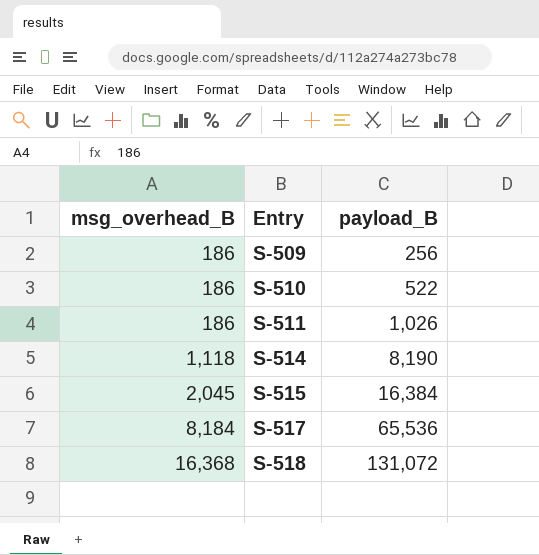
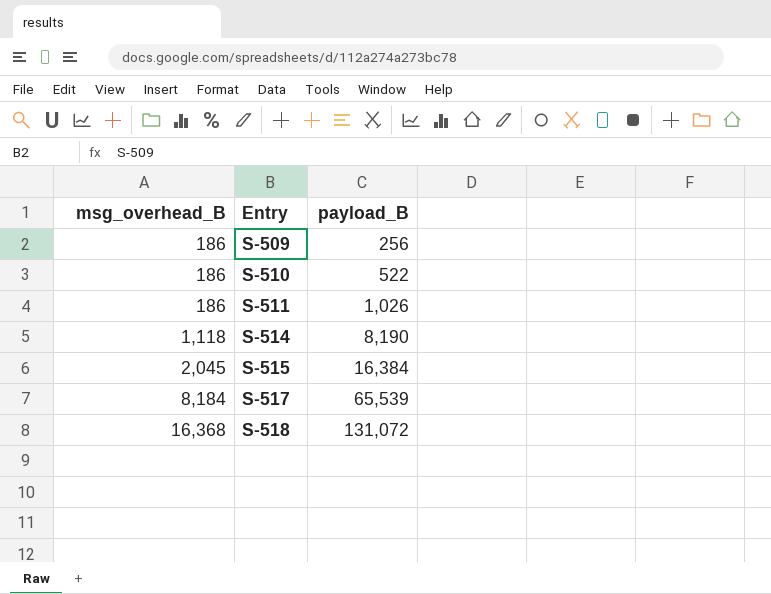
S-517 | payload_B: 65,536 -> 65,539

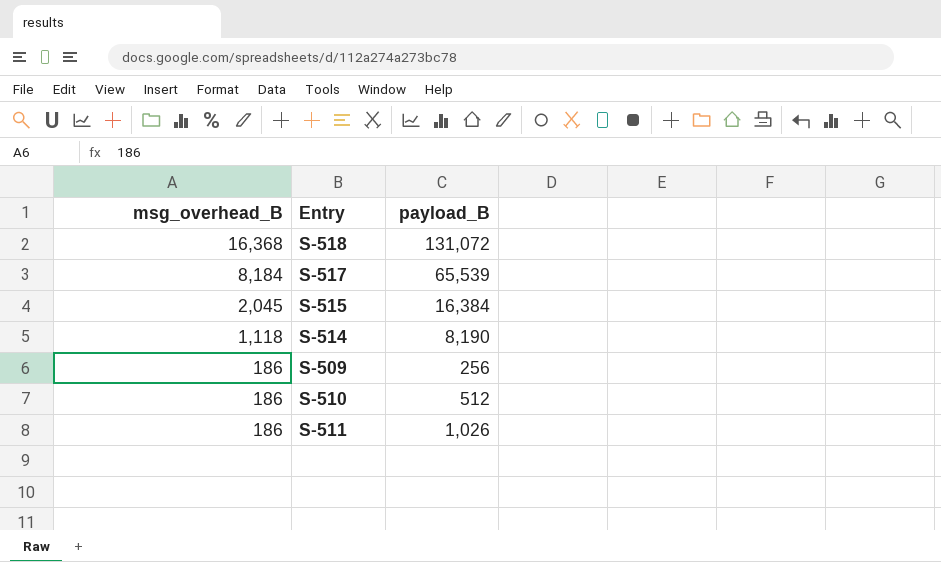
row order: msg_overhead_B ascending -> msg_overhead_B descending
S-510 | payload_B: 522 -> 512

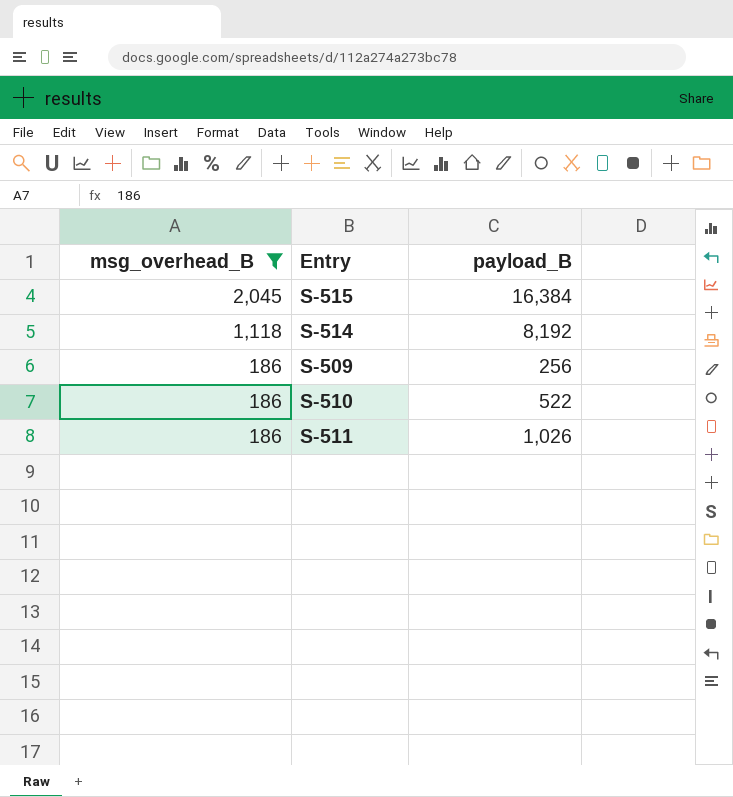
filter: none -> msg_overhead_B <= 2,045
S-514 | payload_B: 8,190 -> 8,192
S-510 | payload_B: 512 -> 522

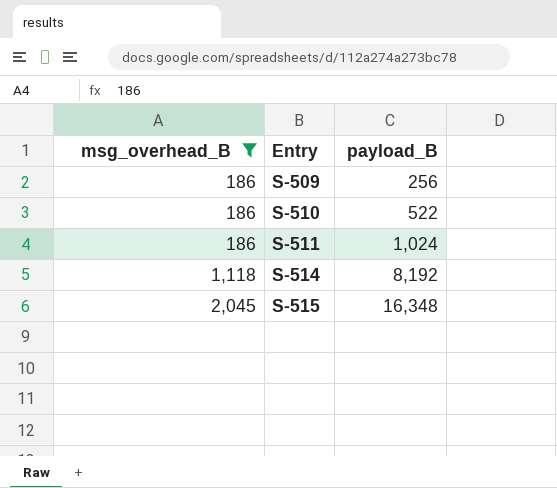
row order: msg_overhead_B descending -> msg_overhead_B ascending
S-511 | payload_B: 1,026 -> 1,024
S-515 | payload_B: 16,384 -> 16,348

